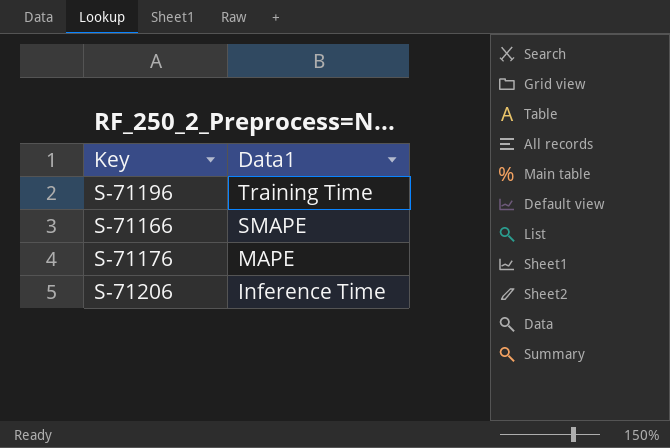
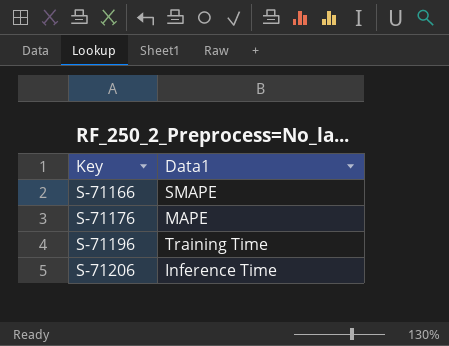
row order: Data1 descending -> Key ascending

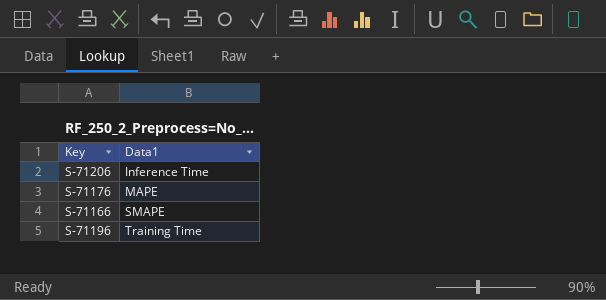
row order: Key ascending -> Data1 ascending

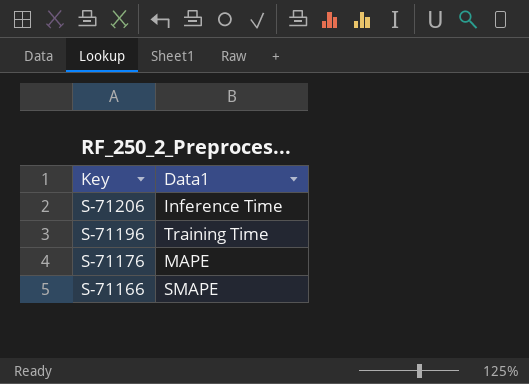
row order: Data1 ascending -> Key descending

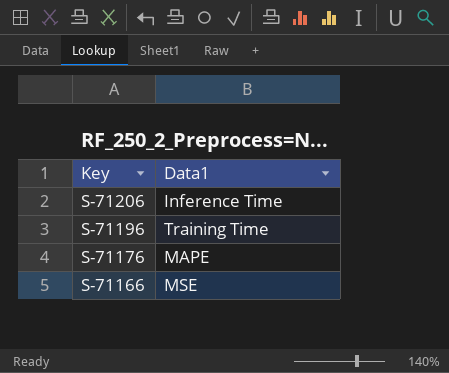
S-71166 | Data1: SMAPE -> MSE

